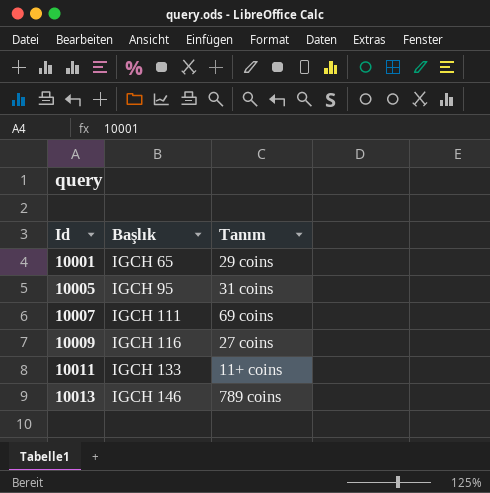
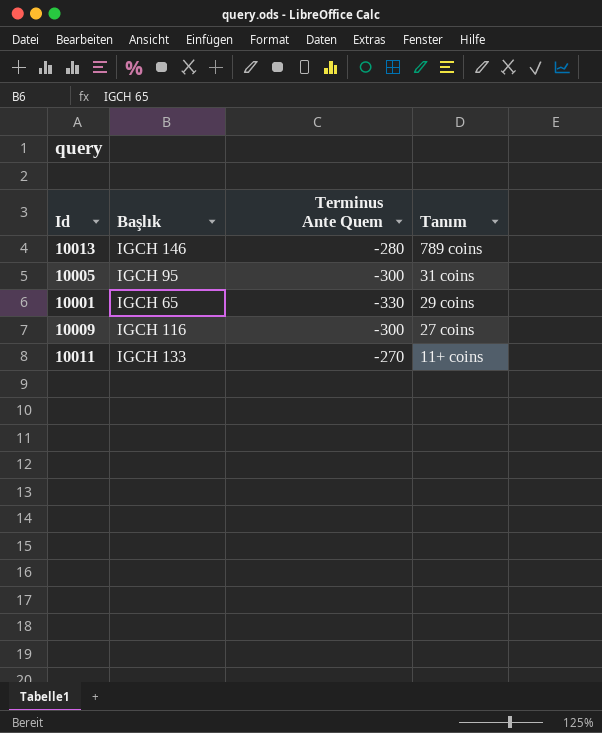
row order: Id ascending -> Tanım descending
column Terminus Ante Quem | position: none -> 3
row 10007: IGCH 111 | 69 coins -> none

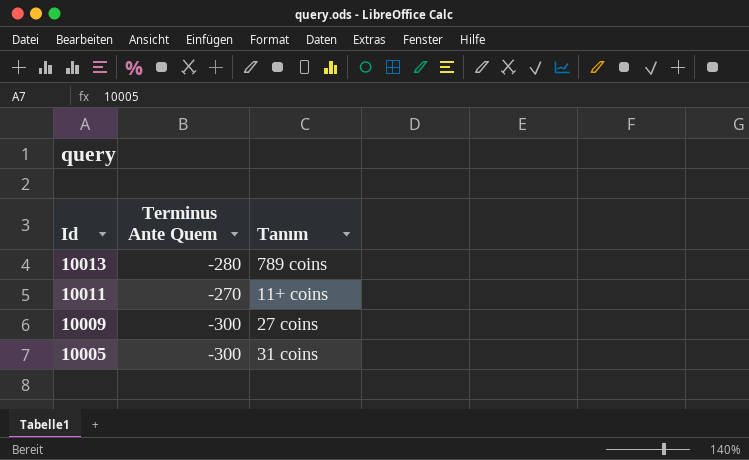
row order: Tanım descending -> Id descending
column Başlık | position: 2 -> none
row 10001: IGCH 65 | -330 | 29 coins -> none

